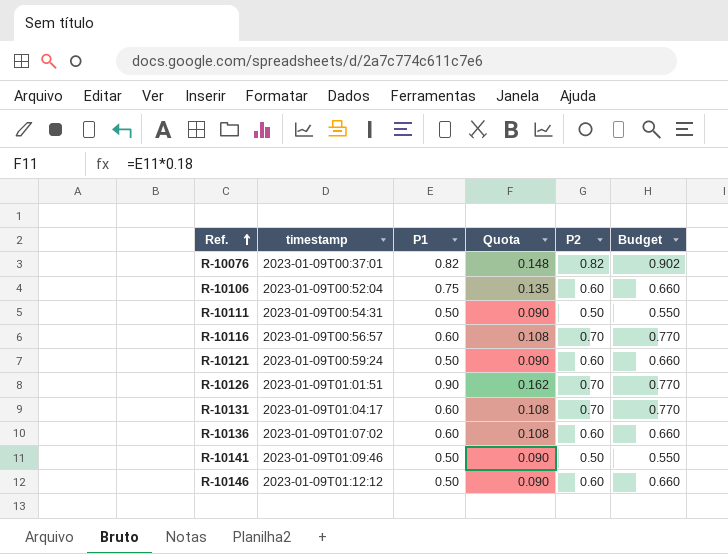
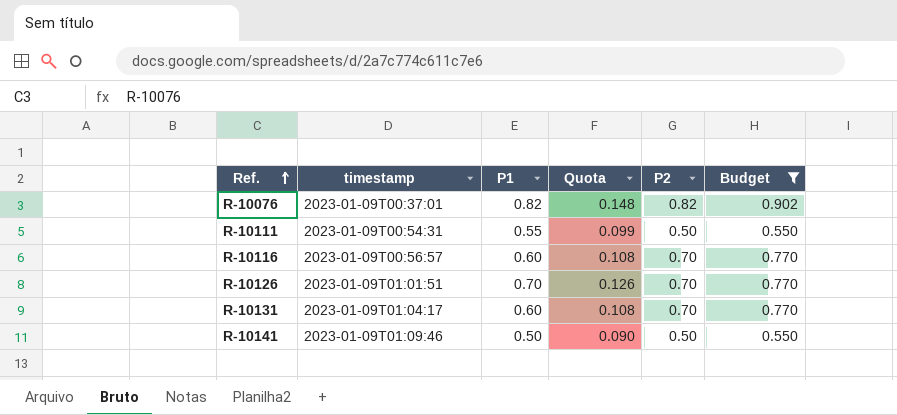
filter: none -> Budget != 0.660
R-10111 | P1: 0.50 -> 0.55
R-10111 | Quota: 0.090 -> 0.099
R-10126 | P1: 0.90 -> 0.70
R-10126 | Quota: 0.162 -> 0.126

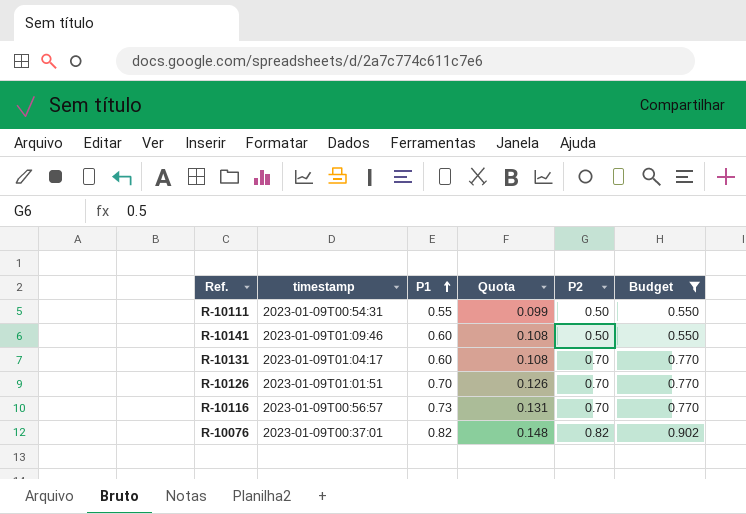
row order: Ref. ascending -> P1 ascending
R-10141 | P1: 0.50 -> 0.60
R-10141 | Quota: 0.090 -> 0.108
R-10116 | P1: 0.60 -> 0.73
R-10116 | Quota: 0.108 -> 0.131

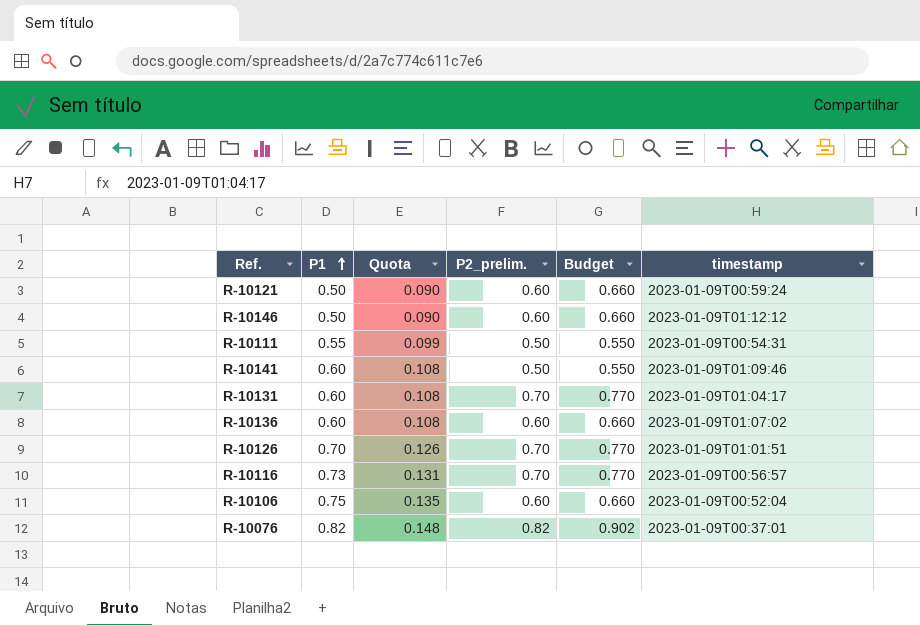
filter: Budget != 0.660 -> none
column name: P2 -> P2_prelim.
column timestamp | position: 2 -> 6

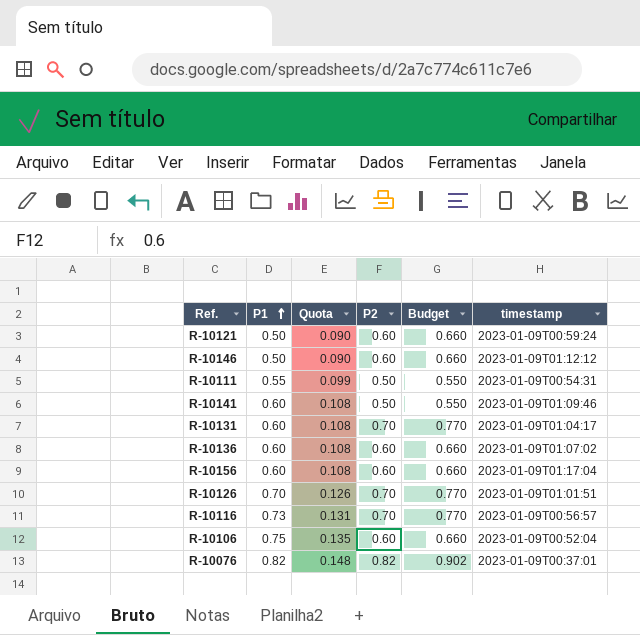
column name: P2_prelim. -> P2
row R-10156: none -> 0.60 | 0.108 | 0.60 | 0.660 | 2023-01-09T01:17:04

